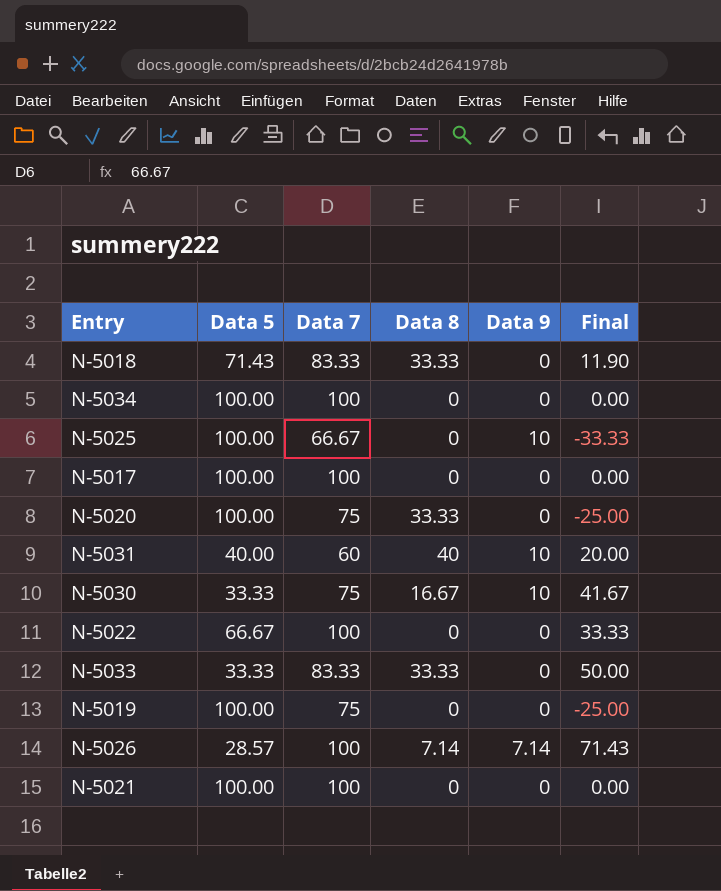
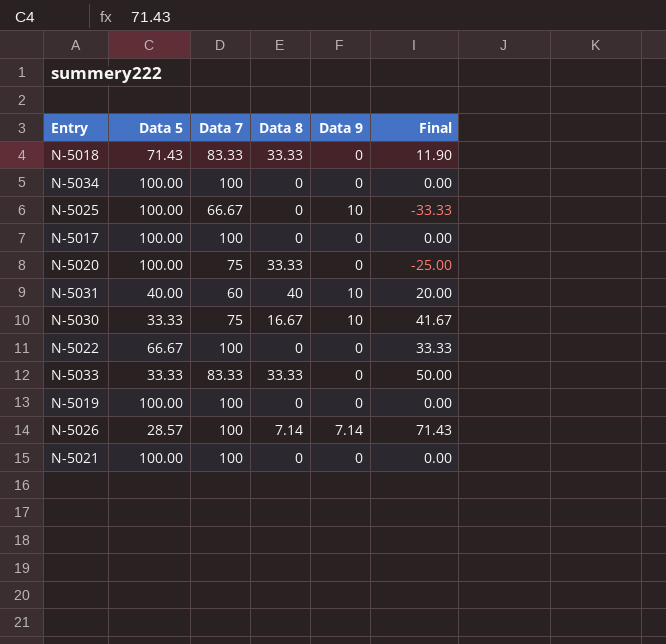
N-5019 | Data 7: 75 -> 100
N-5019 | Final: -25.00 -> 0.00

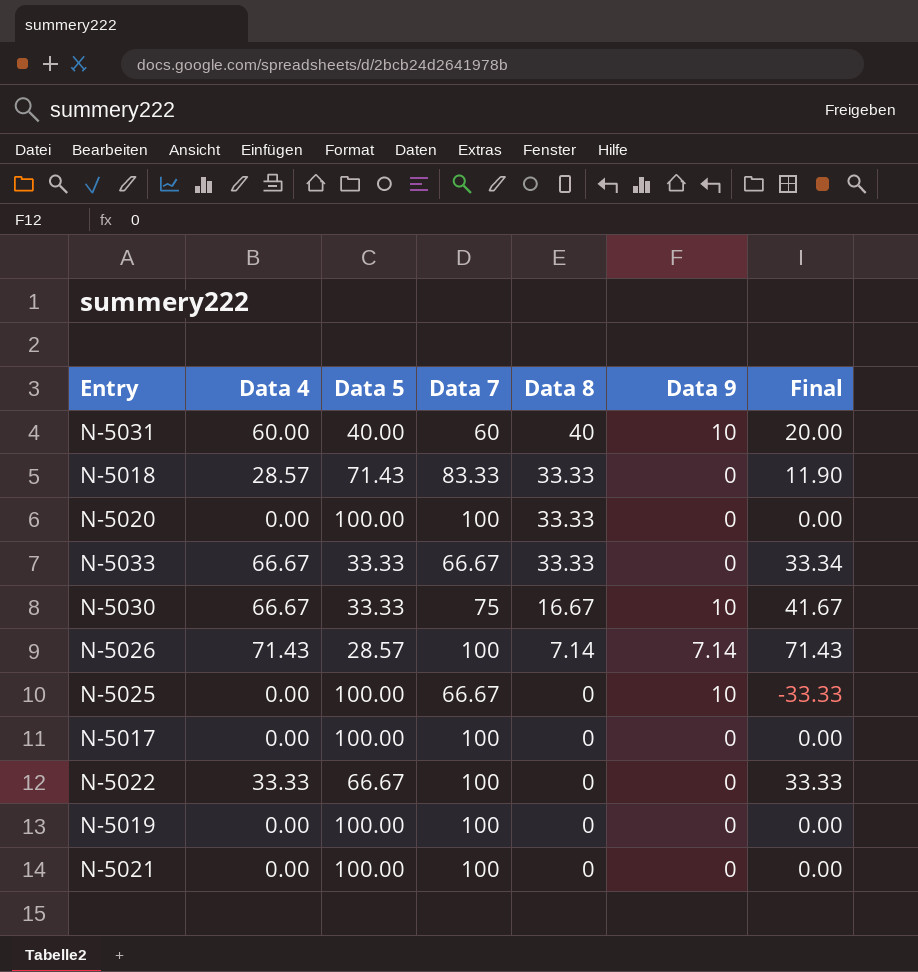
row order: none -> Data 8 descending
column Data 4 | position: none -> 2
row N-5034: 100.00 | 100 | 0 | 0 | 0.00 -> none
N-5020 | Data 7: 75 -> 100
N-5020 | Final: -25.00 -> 0.00
N-5033 | Data 7: 83.33 -> 66.67
N-5033 | Final: 50.00 -> 33.34

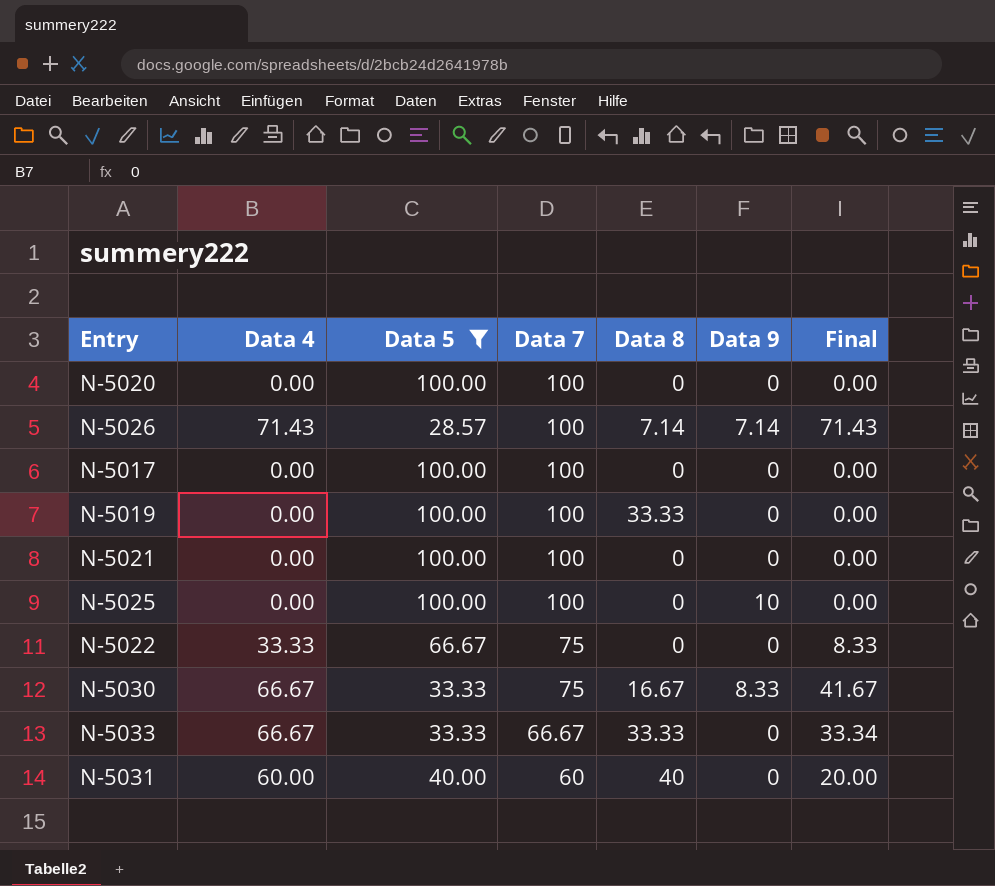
filter: none -> Data 5 != 71.43
row order: Data 8 descending -> Data 7 descending
N-5020 | Data 8: 33.33 -> 0
N-5019 | Data 8: 0 -> 33.33
N-5025 | Data 7: 66.67 -> 100
N-5025 | Final: -33.33 -> 0.00
N-5022 | Data 7: 100 -> 75
N-5022 | Final: 33.33 -> 8.33
N-5030 | Data 9: 10 -> 8.33
N-5031 | Data 9: 10 -> 0

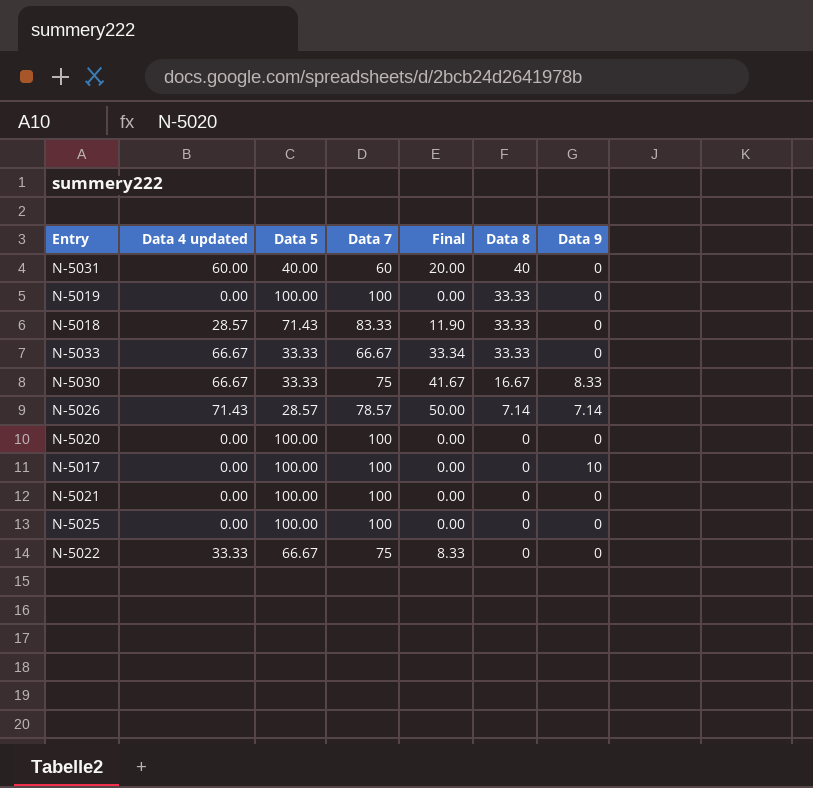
filter: Data 5 != 71.43 -> none
row order: Data 7 descending -> Data 8 descending
column name: Data 4 -> Data 4 updated
column Final | position: 7 -> 5
N-5026 | Data 7: 100 -> 78.57
N-5026 | Final: 71.43 -> 50.00
N-5017 | Data 9: 0 -> 10
N-5025 | Data 9: 10 -> 0

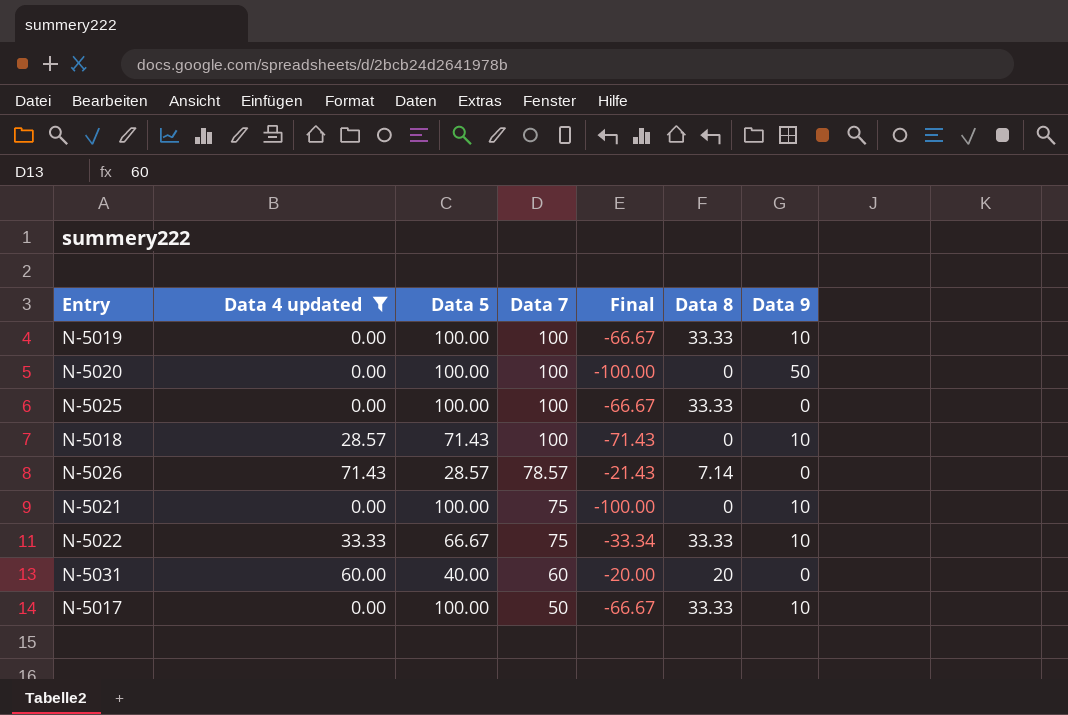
filter: none -> Data 4 updated != 66.67
row order: Data 8 descending -> Data 7 descending
column Final | formula: [Data 7] - [Data 5] -> [Data 8] - [Data 5]
N-5019 | Data 9: 0 -> 10
N-5020 | Data 9: 0 -> 50
N-5025 | Data 8: 0 -> 33.33
N-5018 | Data 7: 83.33 -> 100
N-5018 | Data 8: 33.33 -> 0
N-5018 | Data 9: 0 -> 10
N-5026 | Data 9: 7.14 -> 0
N-5021 | Data 7: 100 -> 75
N-5021 | Data 9: 0 -> 10
N-5022 | Data 8: 0 -> 33.33
N-5022 | Data 9: 0 -> 10
N-5031 | Data 8: 40 -> 20
N-5017 | Data 7: 100 -> 50
N-5017 | Data 8: 0 -> 33.33

